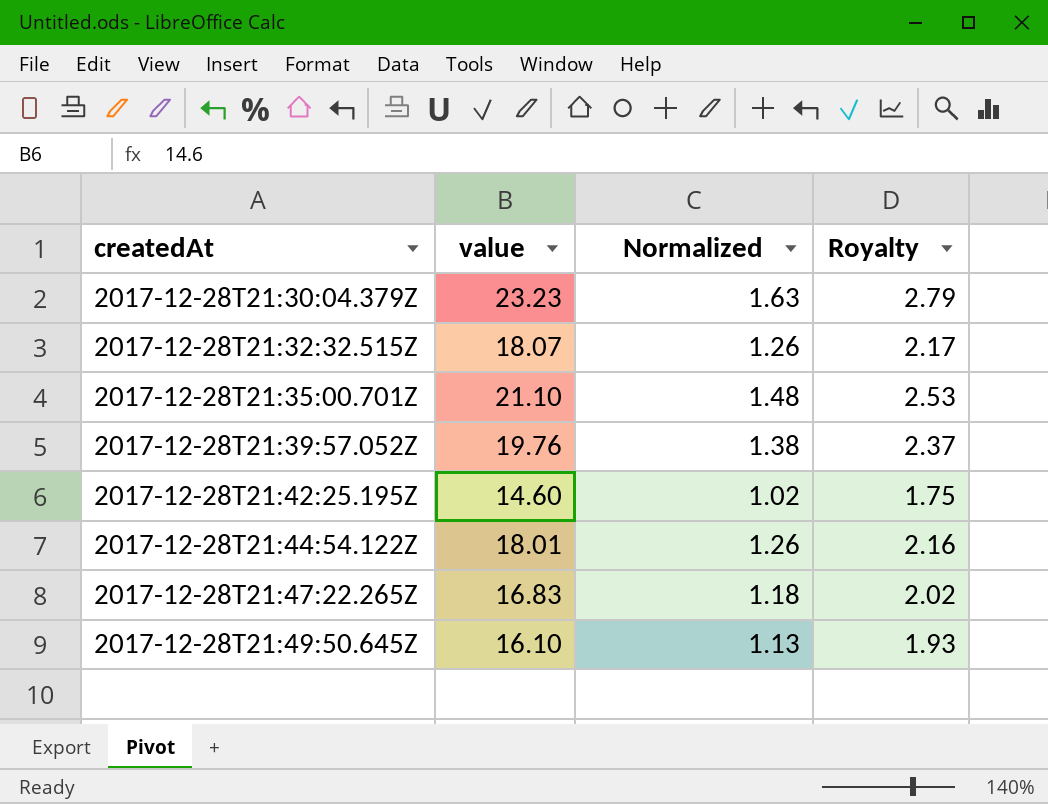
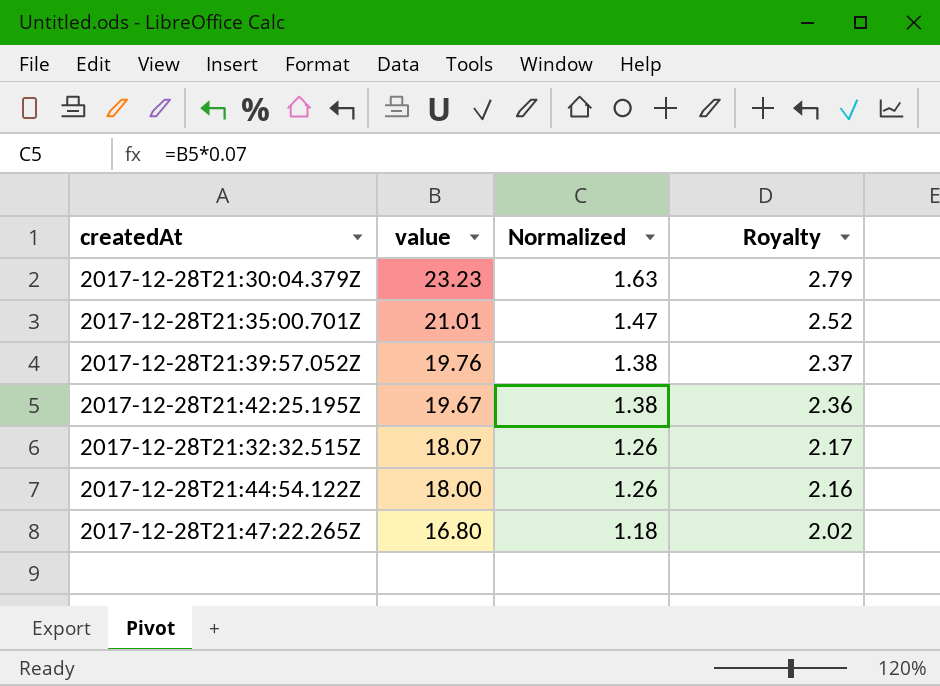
row order: createdAt ascending -> value descending
row 2017-12-28T21:49:50.645Z: 16.10 | 1.13 | 1.93 -> none
2017-12-28T21:35:00.701Z | value: 21.10 -> 21.01
2017-12-28T21:35:00.701Z | Normalized: 1.48 -> 1.47
2017-12-28T21:35:00.701Z | Royalty: 2.53 -> 2.52
2017-12-28T21:42:25.195Z | value: 14.60 -> 19.67
2017-12-28T21:42:25.195Z | Normalized: 1.02 -> 1.38
2017-12-28T21:42:25.195Z | Royalty: 1.75 -> 2.36
2017-12-28T21:44:54.122Z | value: 18.01 -> 18.00
2017-12-28T21:47:22.265Z | value: 16.83 -> 16.80

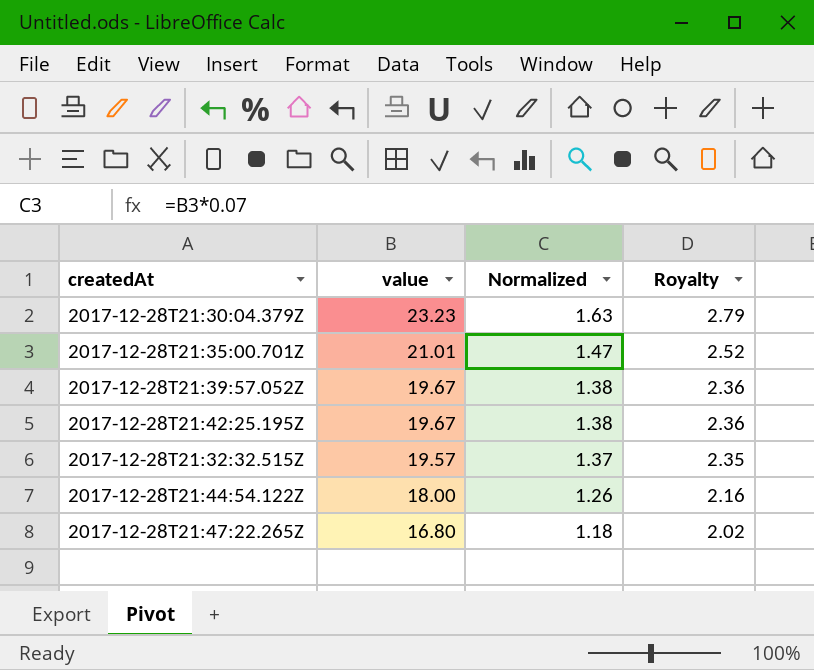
2017-12-28T21:39:57.052Z | value: 19.76 -> 19.67
2017-12-28T21:39:57.052Z | Royalty: 2.37 -> 2.36
2017-12-28T21:32:32.515Z | value: 18.07 -> 19.57
2017-12-28T21:32:32.515Z | Normalized: 1.26 -> 1.37
2017-12-28T21:32:32.515Z | Royalty: 2.17 -> 2.35

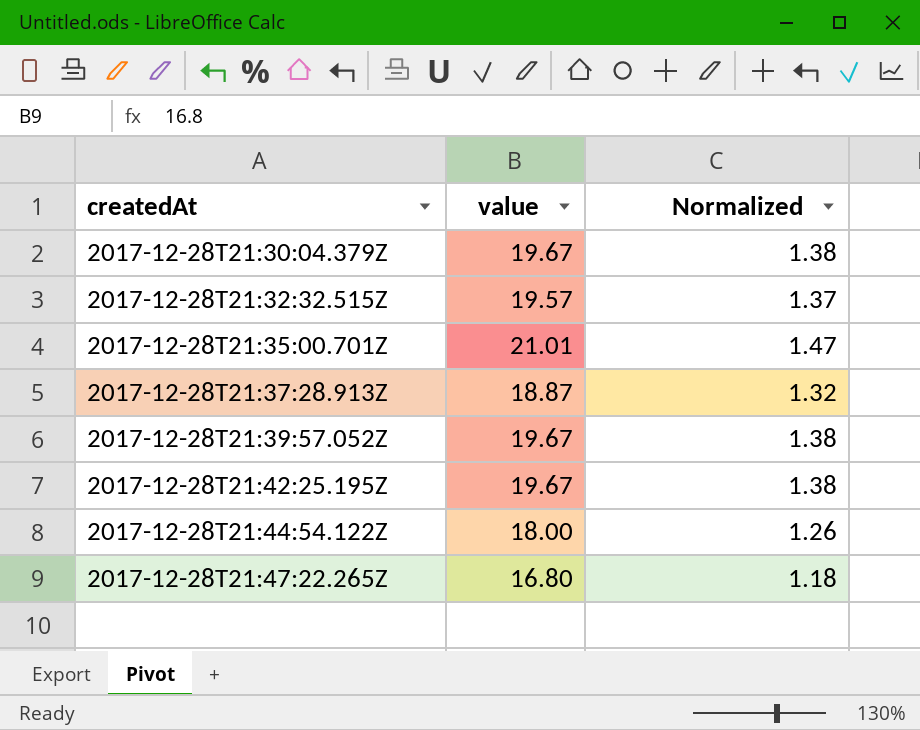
row order: value descending -> createdAt ascending
column Royalty | formula: [value] * 0.12 -> none
2017-12-28T21:30:04.379Z | value: 23.23 -> 19.67
2017-12-28T21:30:04.379Z | Normalized: 1.63 -> 1.38
row 2017-12-28T21:37:28.913Z: none -> 18.87 | 1.32

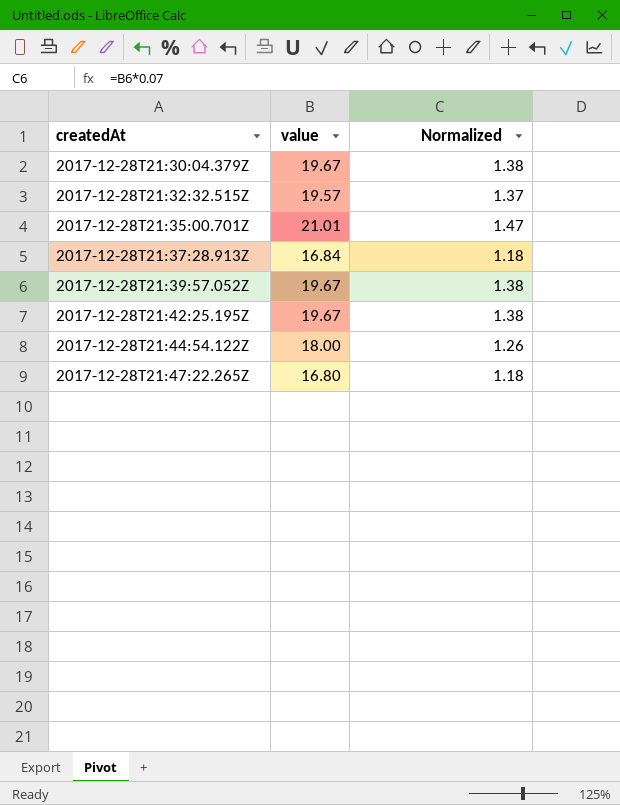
2017-12-28T21:37:28.913Z | value: 18.87 -> 16.84
2017-12-28T21:37:28.913Z | Normalized: 1.32 -> 1.18

